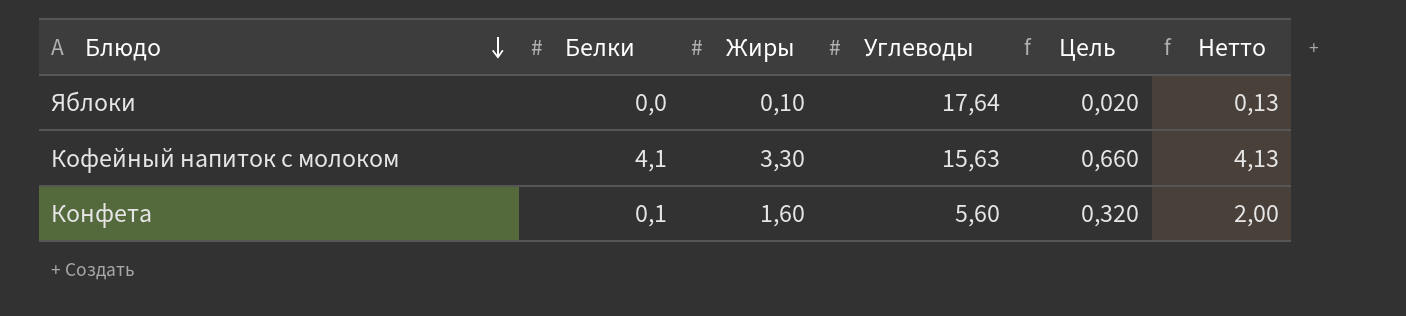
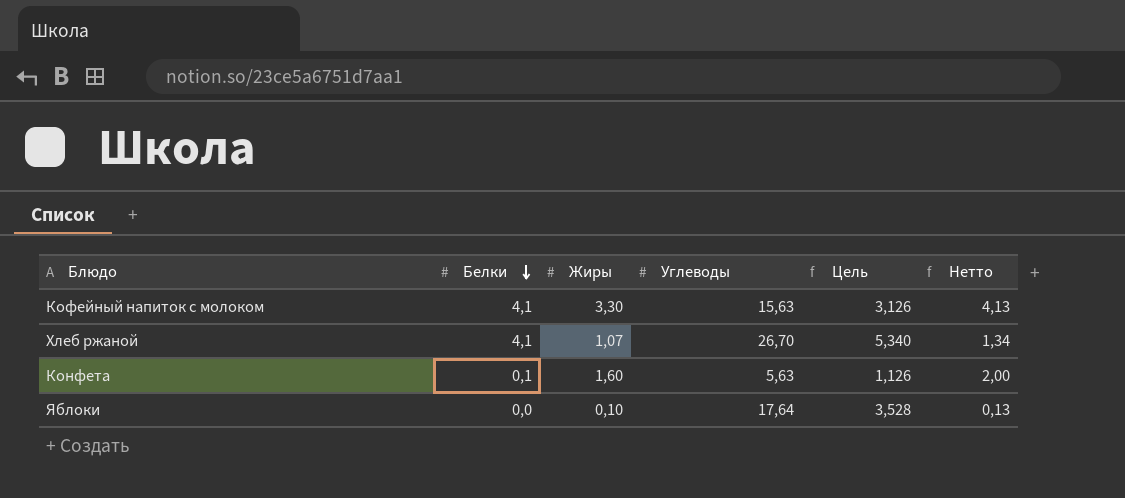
row order: Блюдо descending -> Белки descending
column Цель | formula: [Жиры] * 0,2 -> [Углеводы] * 0,2
row Хлеб ржаной: none -> 4,1 | 1,07 | 26,70 | 5,340 | 1,34
Конфета | Углеводы: 5,60 -> 5,63

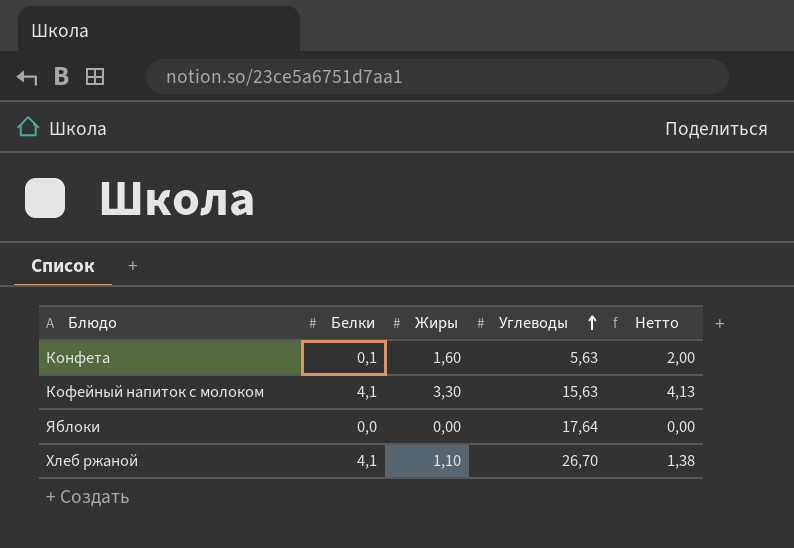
row order: Белки descending -> Углеводы ascending
column Цель | formula: [Углеводы] * 0,2 -> none
Яблоки | Жиры: 0,10 -> 0,00
Яблоки | Нетто: 0,13 -> 0,00
Хлеб ржаной | Жиры: 1,07 -> 1,10
Хлеб ржаной | Нетто: 1,34 -> 1,38

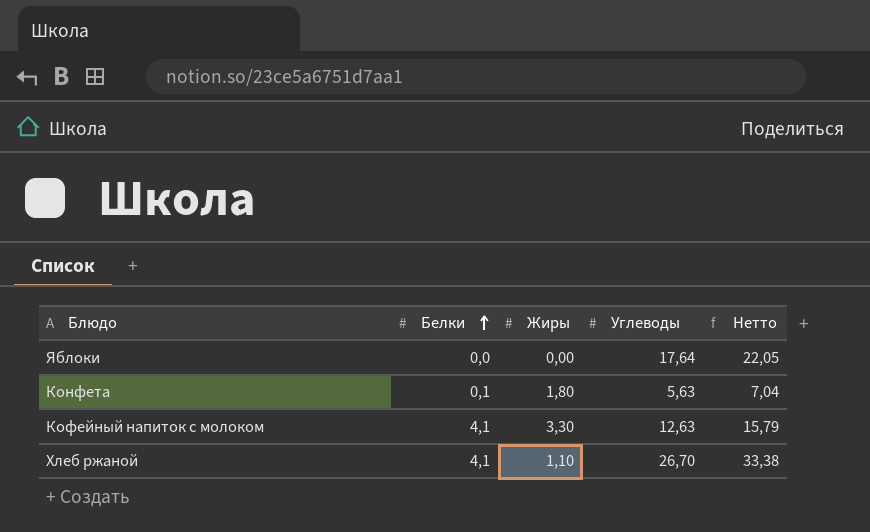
row order: Углеводы ascending -> Белки ascending
column Нетто | formula: [Жиры] * 1,25 -> [Углеводы] * 1,25
Конфета | Жиры: 1,60 -> 1,80
Кофейный напиток с молоком | Углеводы: 15,63 -> 12,63

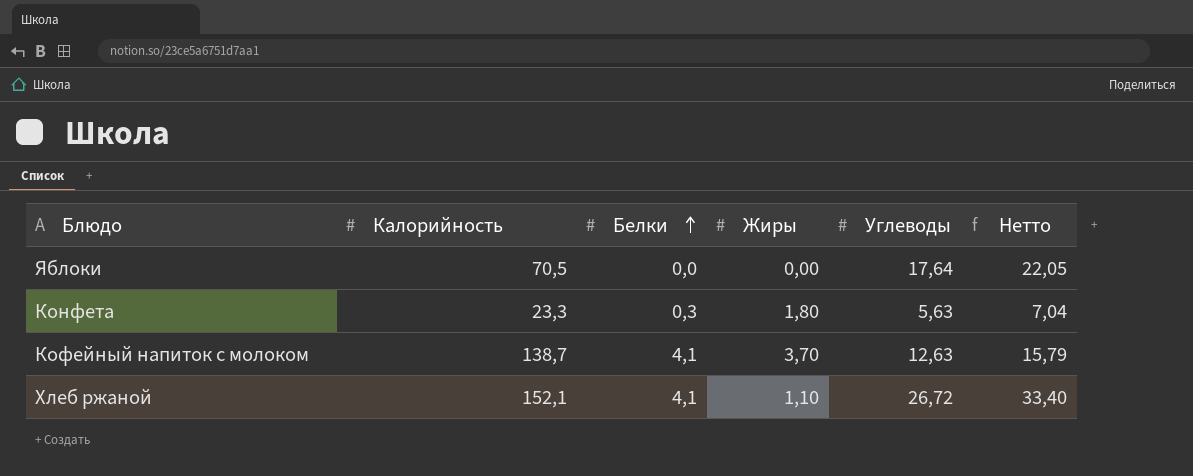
column Калорийность | position: none -> 2
Конфета | Белки: 0,1 -> 0,3
Кофейный напиток с молоком | Жиры: 3,30 -> 3,70
Хлеб ржаной | Углеводы: 26,70 -> 26,72
Хлеб ржаной | Нетто: 33,38 -> 33,40

